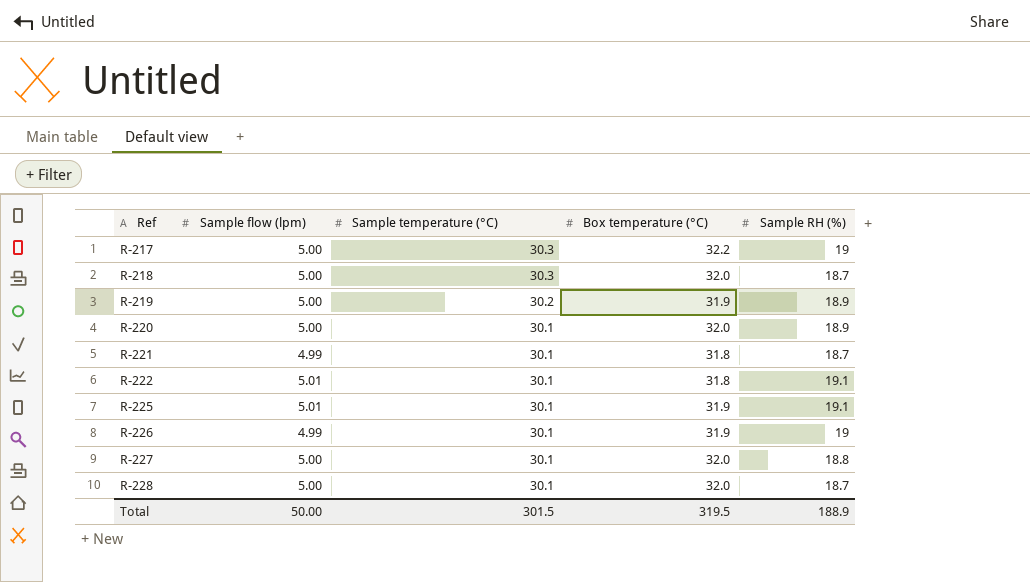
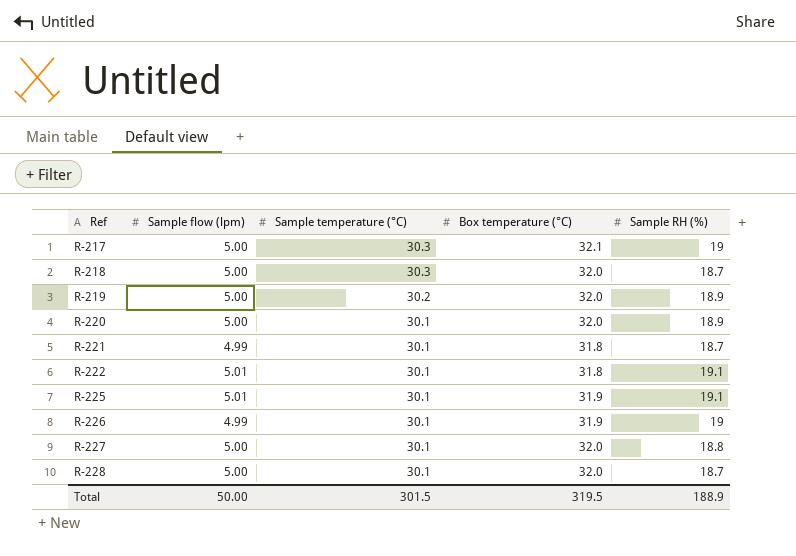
R-217 | Box temperature (°C): 32.2 -> 32.1
R-219 | Box temperature (°C): 31.9 -> 32.0

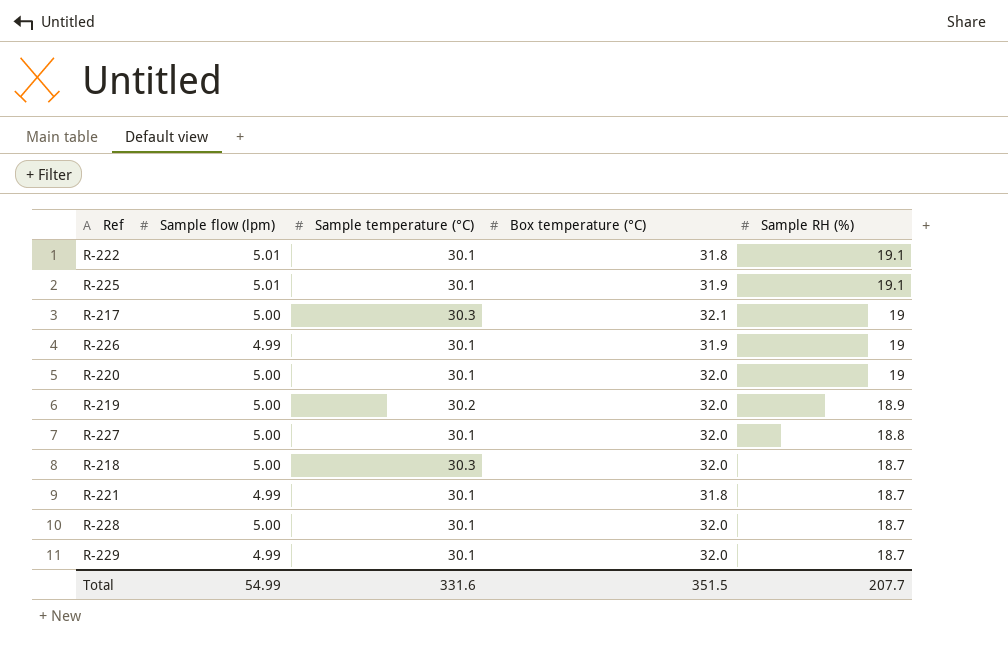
row order: Ref ascending -> Sample RH (%) descending
R-220 | Sample RH (%): 18.9 -> 19
row R-229: none -> 4.99 | 30.1 | 32.0 | 18.7
Total | Sample flow (lpm): 50.00 -> 54.99
Total | Sample temperature (°C): 301.5 -> 331.6
Total | Box temperature (°C): 319.5 -> 351.5
Total | Sample RH (%): 188.9 -> 207.7

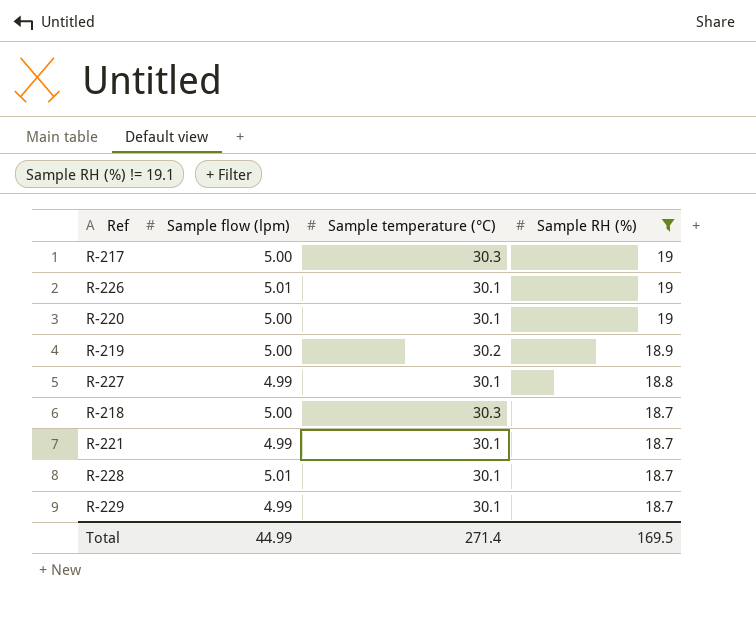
filter: none -> Sample RH (%) != 19.1
column Box temperature (°C) | position: 4 -> none
R-226 | Sample flow (lpm): 4.99 -> 5.01
R-227 | Sample flow (lpm): 5.00 -> 4.99
R-228 | Sample flow (lpm): 5.00 -> 5.01
Total | Sample flow (lpm): 54.99 -> 44.99
Total | Sample temperature (°C): 331.6 -> 271.4
Total | Sample RH (%): 207.7 -> 169.5

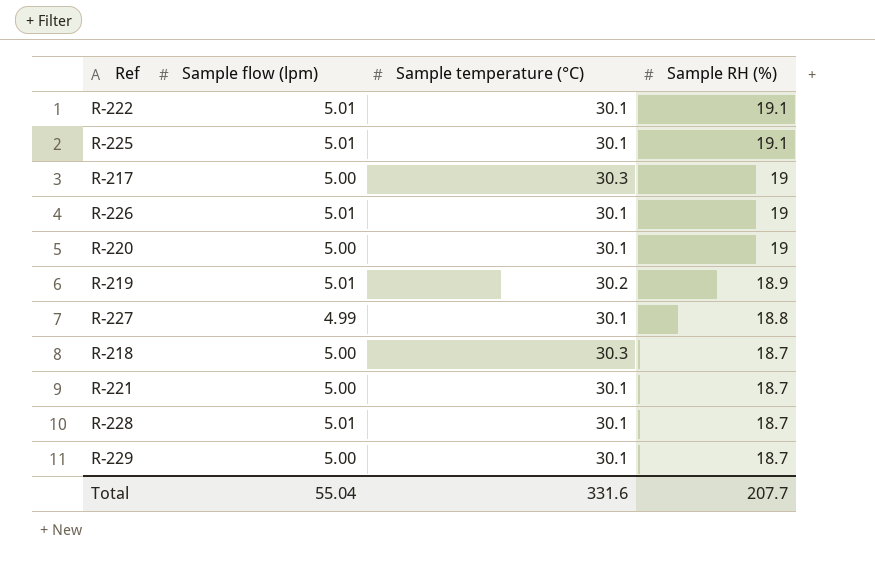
filter: Sample RH (%) != 19.1 -> none
R-219 | Sample flow (lpm): 5.00 -> 5.01
R-221 | Sample flow (lpm): 4.99 -> 5.00
R-229 | Sample flow (lpm): 4.99 -> 5.00
Total | Sample flow (lpm): 44.99 -> 55.04
Total | Sample temperature (°C): 271.4 -> 331.6
Total | Sample RH (%): 169.5 -> 207.7

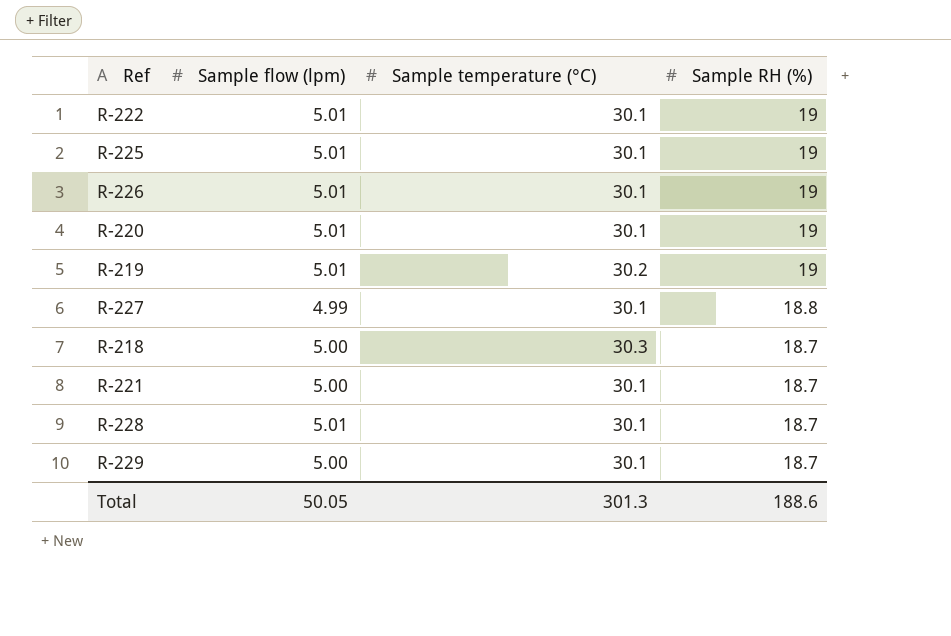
row R-217: 5.00 | 30.3 | 19 -> none
R-222 | Sample RH (%): 19.1 -> 19
R-225 | Sample RH (%): 19.1 -> 19
R-220 | Sample flow (lpm): 5.00 -> 5.01
R-219 | Sample RH (%): 18.9 -> 19
Total | Sample flow (lpm): 55.04 -> 50.05
Total | Sample temperature (°C): 331.6 -> 301.3
Total | Sample RH (%): 207.7 -> 188.6

